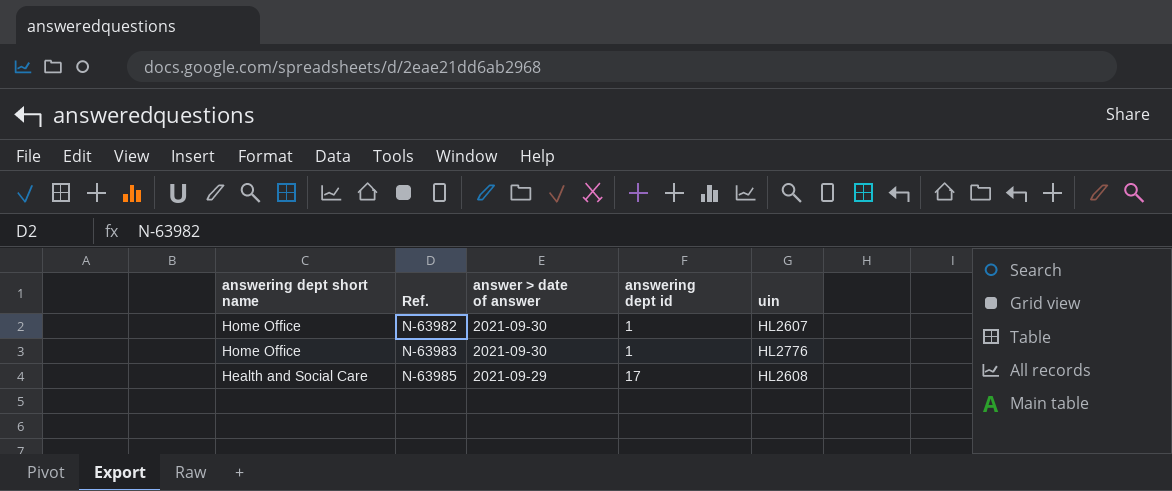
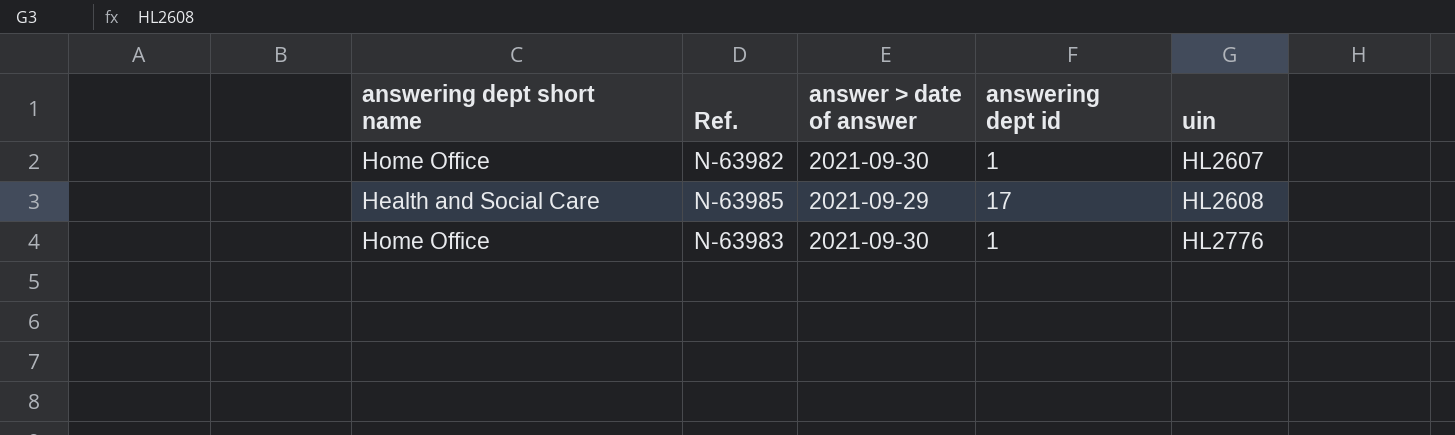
row order: answering dept short name descending -> uin ascending

